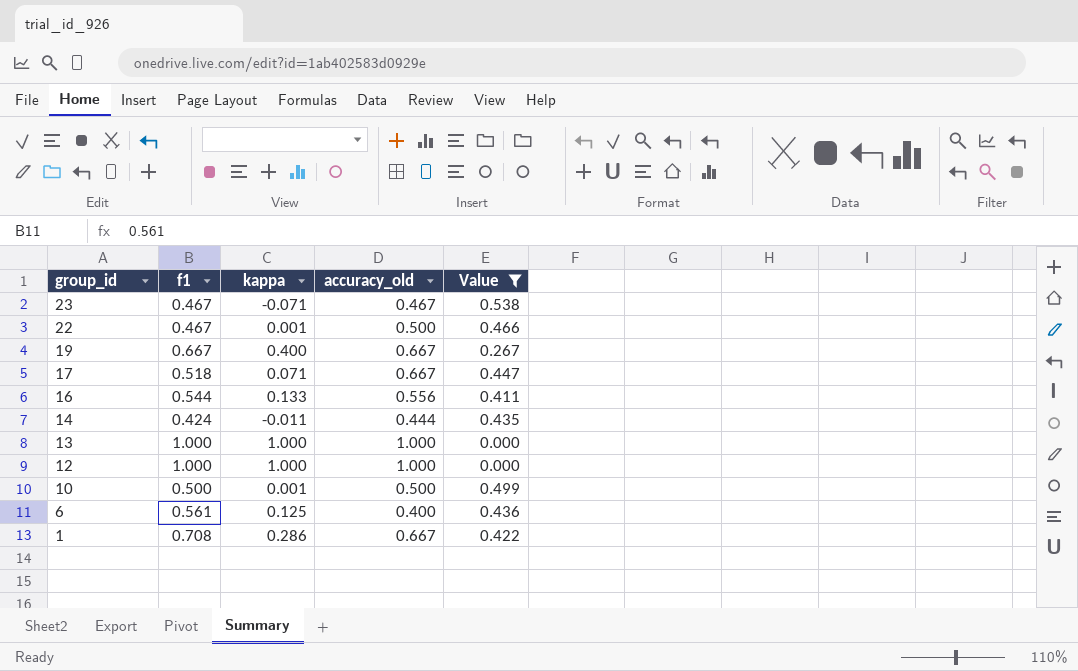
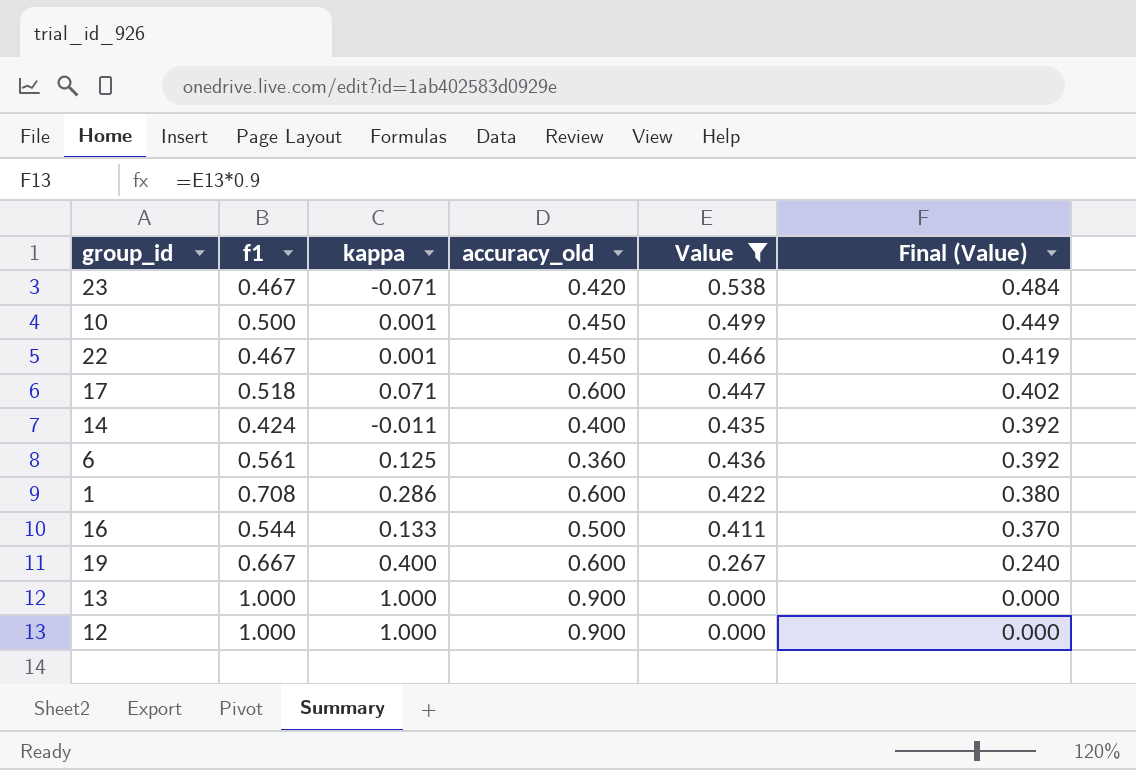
row order: group_id descending -> Final (Value) descending
column Final (Value) | formula: none -> [Value] * 0.9
23 | accuracy_old: 0.467 -> 0.420
10 | accuracy_old: 0.500 -> 0.450
22 | accuracy_old: 0.500 -> 0.450
17 | accuracy_old: 0.667 -> 0.600
14 | accuracy_old: 0.444 -> 0.400
6 | accuracy_old: 0.400 -> 0.360
1 | accuracy_old: 0.667 -> 0.600
16 | accuracy_old: 0.556 -> 0.500
19 | accuracy_old: 0.667 -> 0.600
13 | accuracy_old: 1.000 -> 0.900
12 | accuracy_old: 1.000 -> 0.900

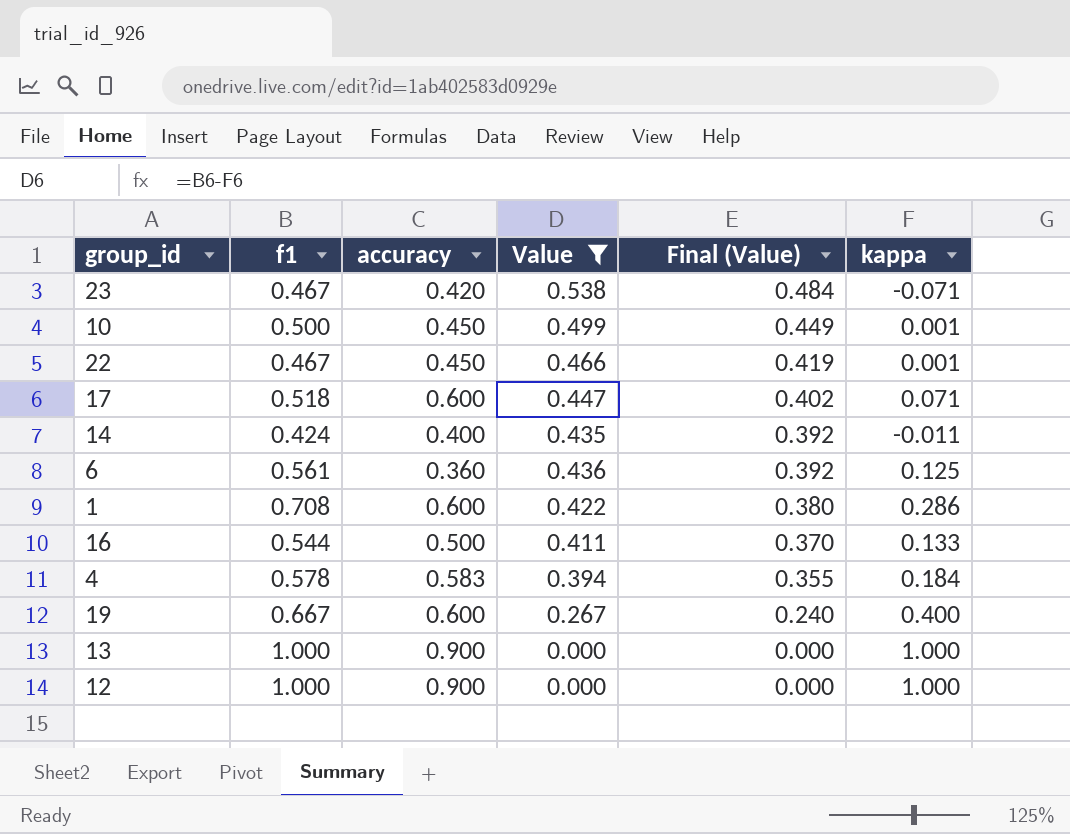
column name: accuracy_old -> accuracy
column kappa | position: 3 -> 6
row 4: none -> 0.578 | 0.583 | 0.394 | 0.355 | 0.184

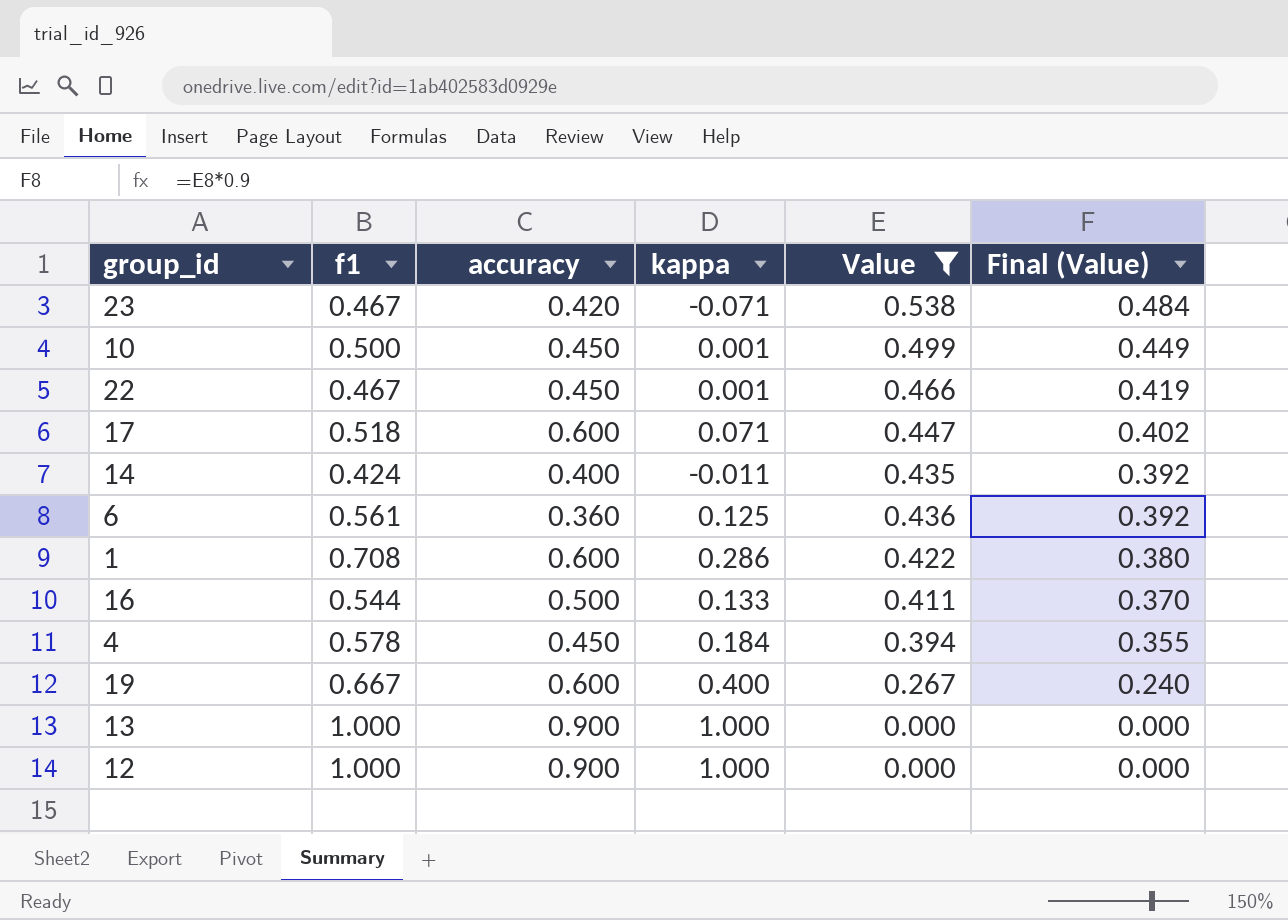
column kappa | position: 6 -> 4
4 | accuracy: 0.583 -> 0.450

